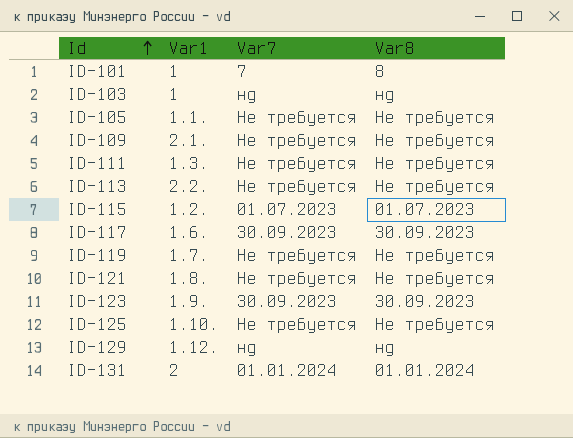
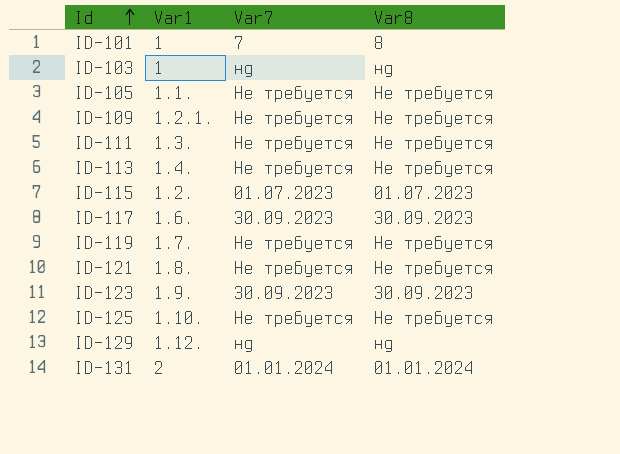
ID-109 | Var1: 2.1. -> 1.2.1.
ID-113 | Var1: 2.2. -> 1.4.

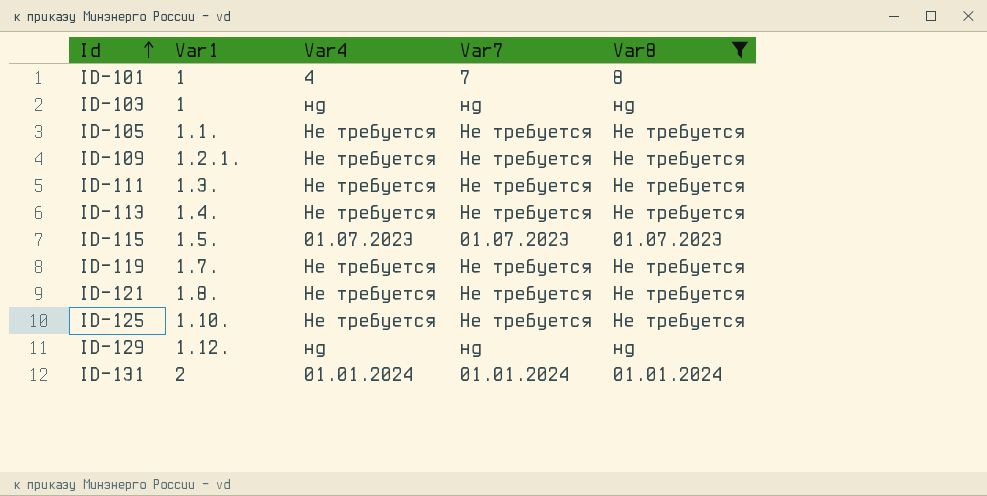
filter: none -> Var8 != 30.09.2023
column Var4 | position: none -> 3
ID-115 | Var1: 1.2. -> 1.5.

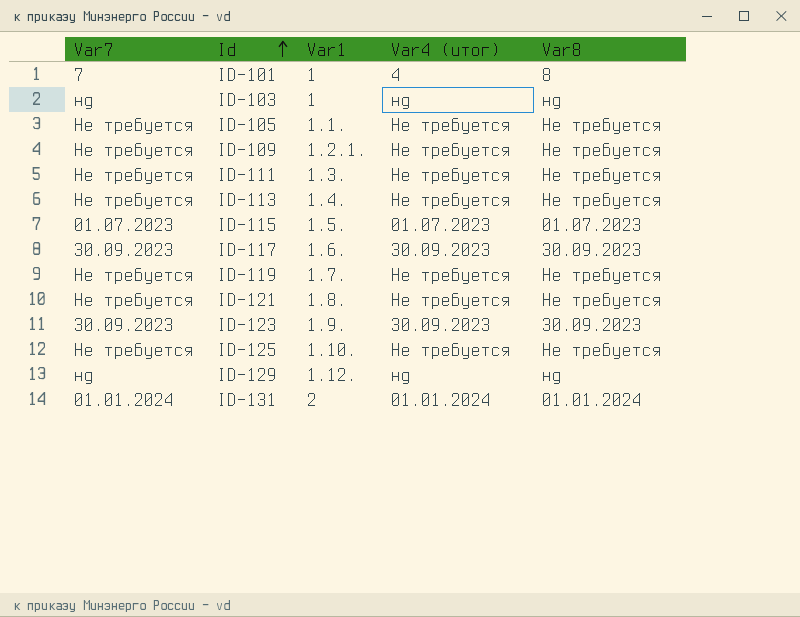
filter: Var8 != 30.09.2023 -> none
column Var7 | position: 4 -> 1
column name: Var4 -> Var4 (итог)

